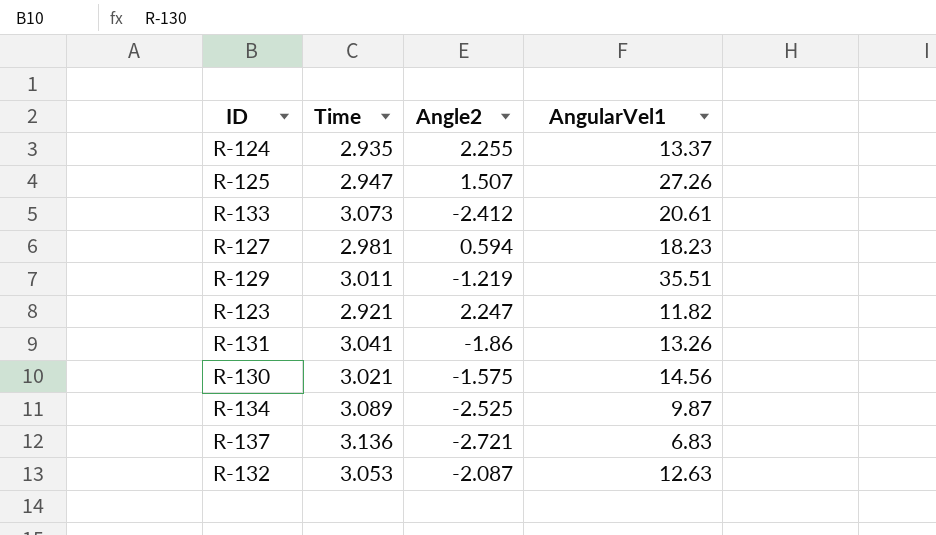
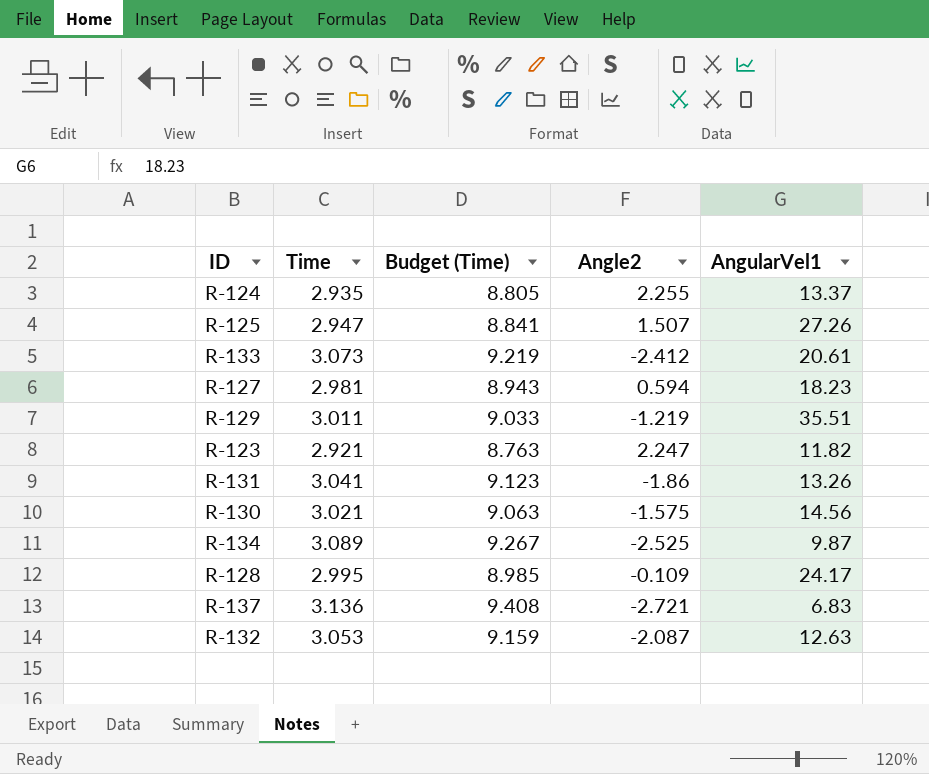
column Budget (Time) | formula: none -> [Time] * 3
row R-128: none -> 2.995 | 8.985 | -0.109 | 24.17

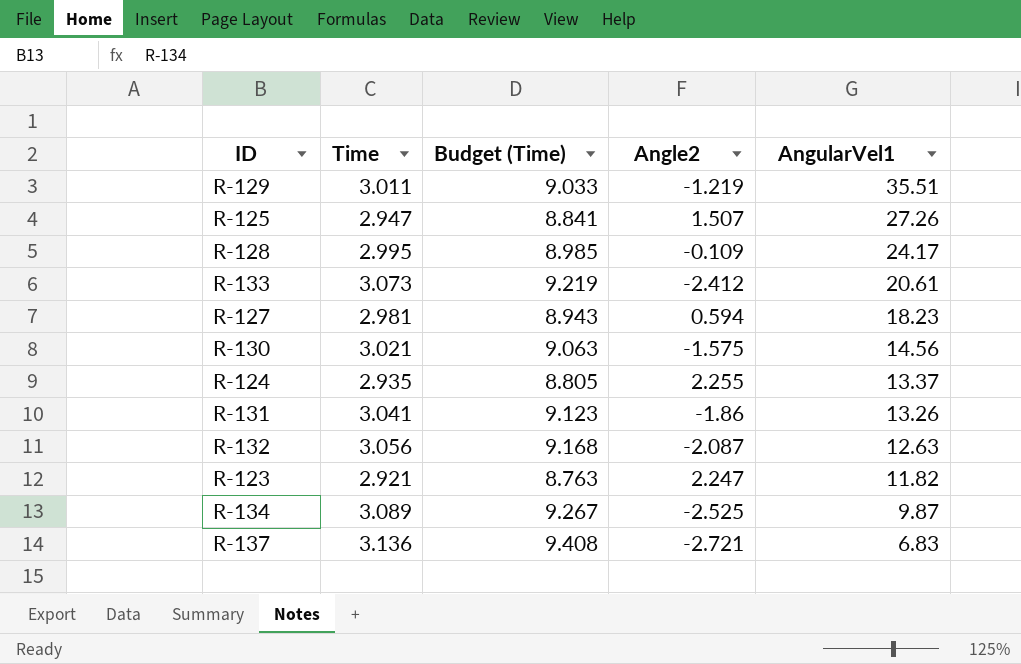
row order: none -> AngularVel1 descending
R-132 | Time: 3.053 -> 3.056
R-132 | Budget (Time): 9.159 -> 9.168

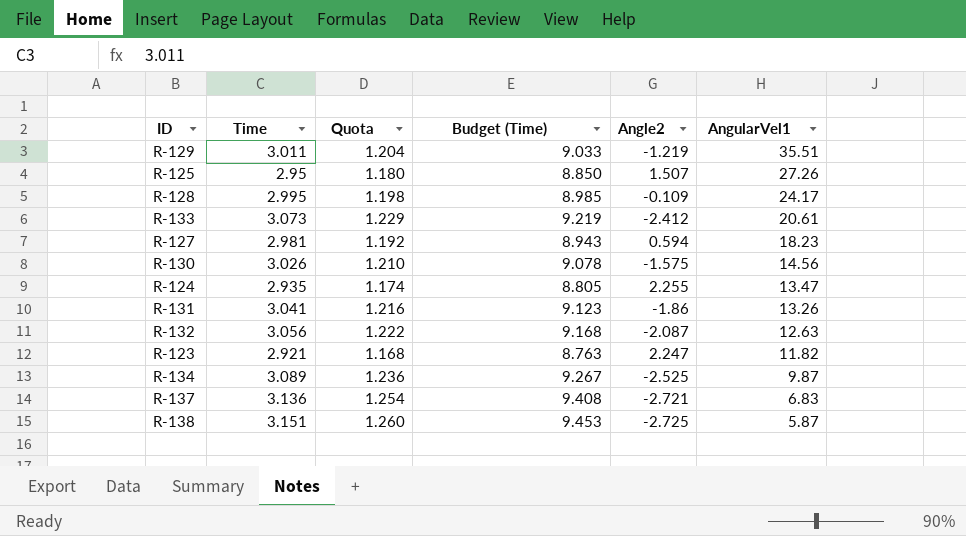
column Quota | formula: none -> [Time] * 0.4
R-125 | Time: 2.947 -> 2.95
R-125 | Budget (Time): 8.841 -> 8.850
R-130 | Time: 3.021 -> 3.026
R-130 | Budget (Time): 9.063 -> 9.078
R-124 | AngularVel1: 13.37 -> 13.47
row R-138: none -> 3.151 | 1.260 | 9.453 | -2.725 | 5.87

